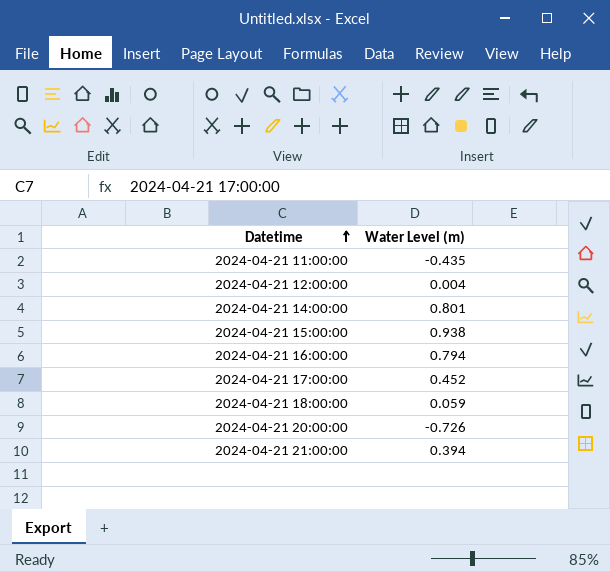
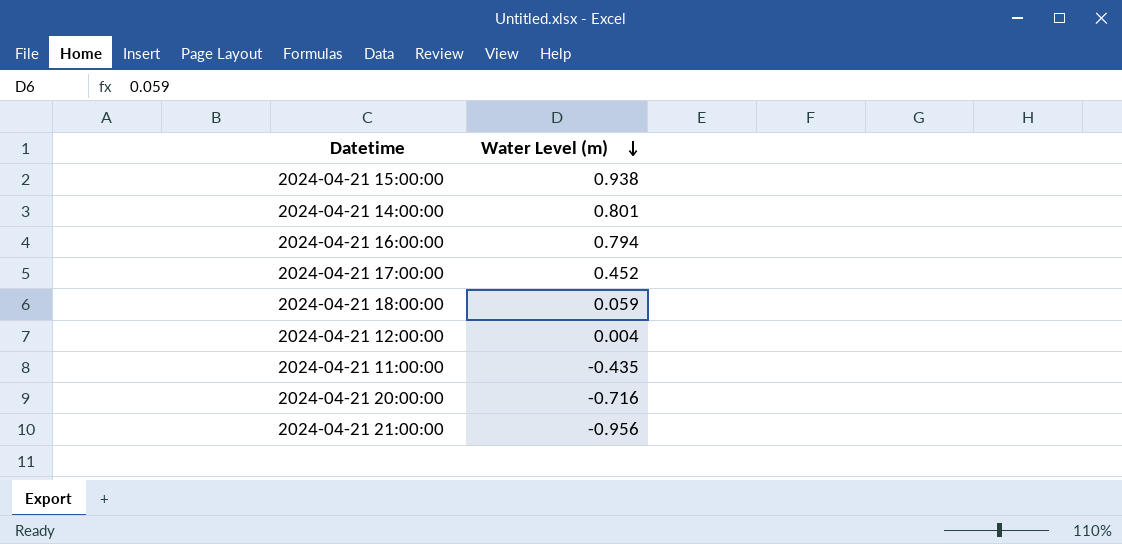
row order: Datetime ascending -> Water Level (m) descending
2024-04-21 20:00:00 | Water Level (m): -0.726 -> -0.716
2024-04-21 21:00:00 | Water Level (m): 0.394 -> -0.956

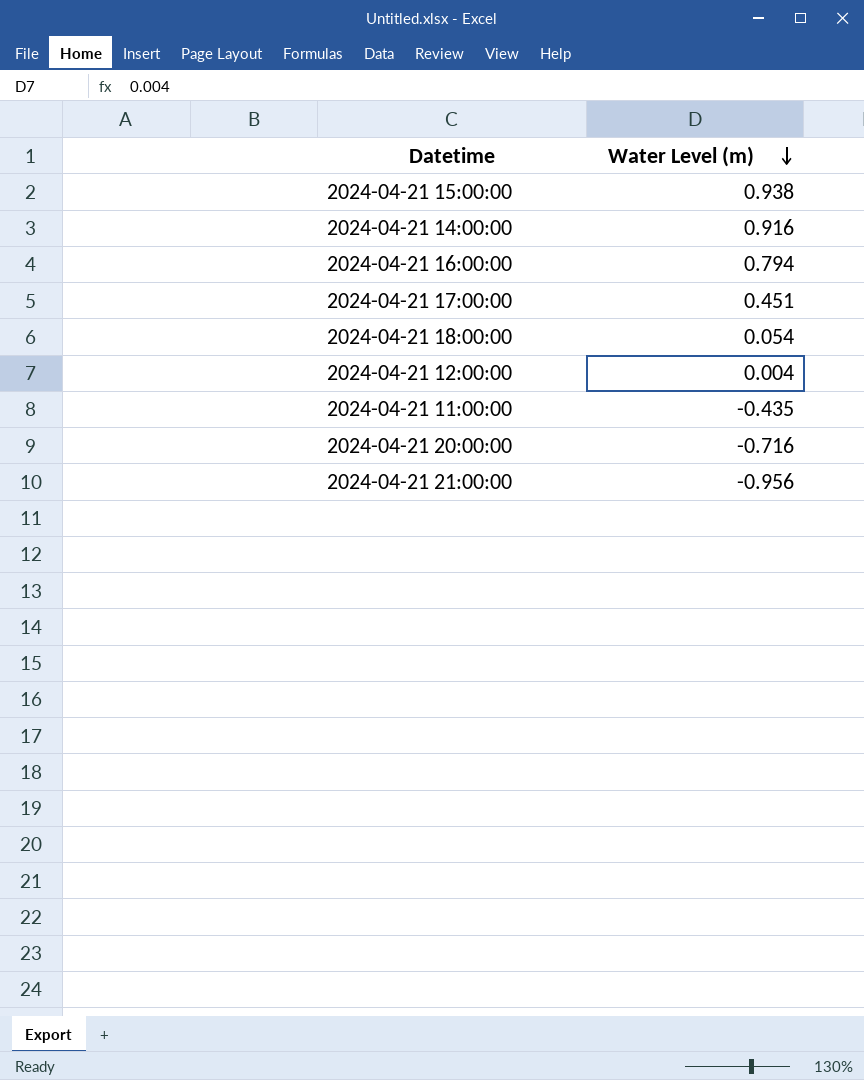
2024-04-21 14:00:00 | Water Level (m): 0.801 -> 0.916
2024-04-21 17:00:00 | Water Level (m): 0.452 -> 0.451
2024-04-21 18:00:00 | Water Level (m): 0.059 -> 0.054

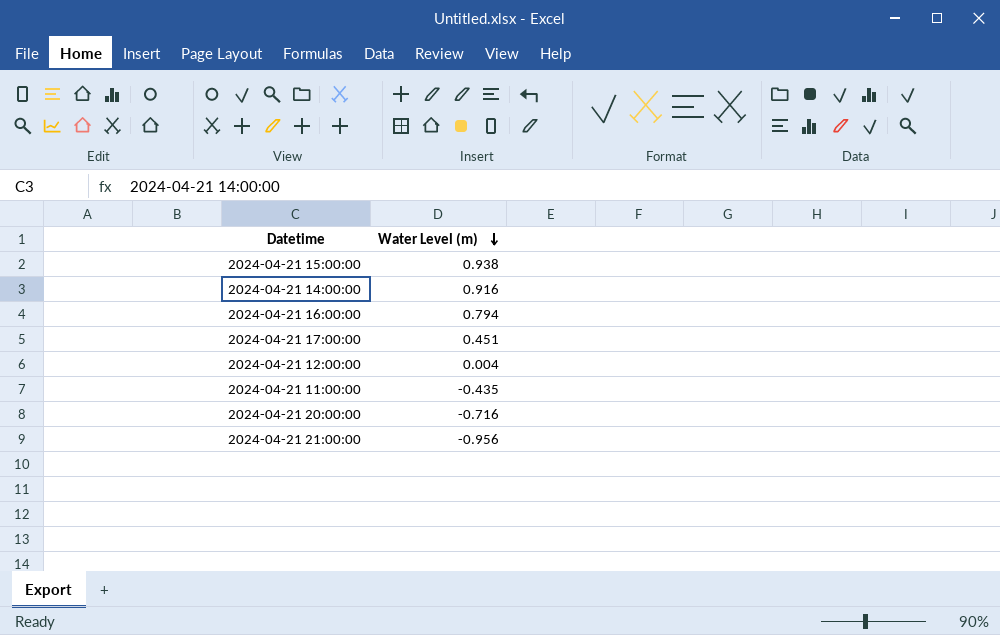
row 2024-04-21 18:00:00: 0.054 -> none

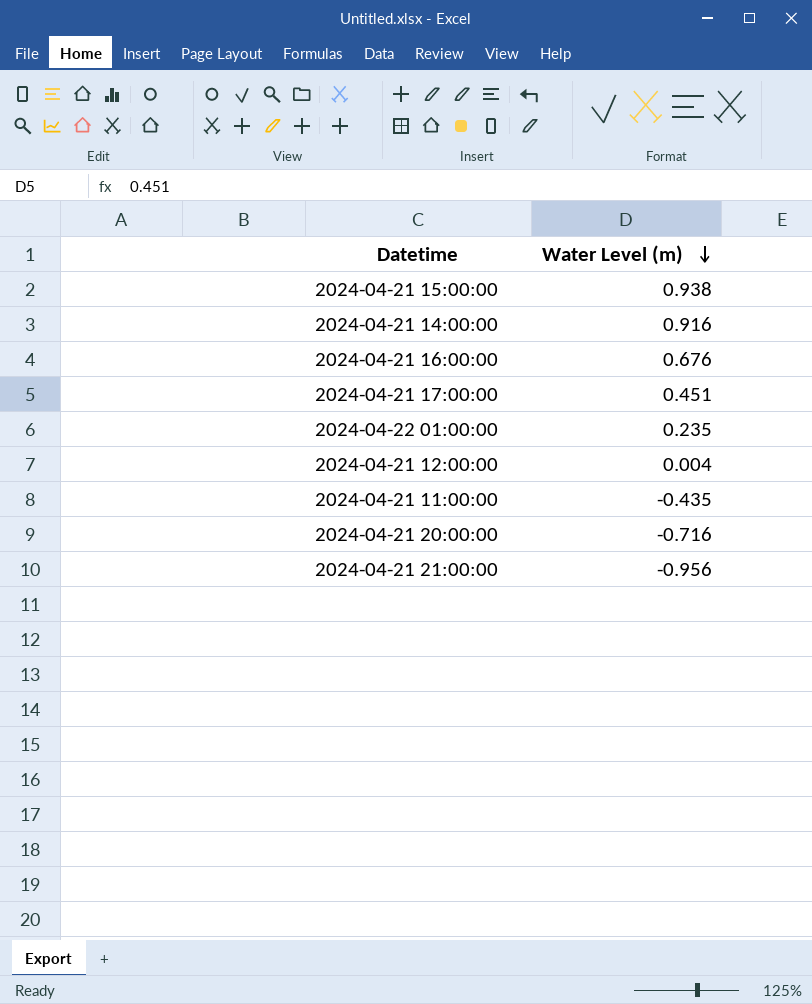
2024-04-21 16:00:00 | Water Level (m): 0.794 -> 0.676
row 2024-04-22 01:00:00: none -> 0.235

